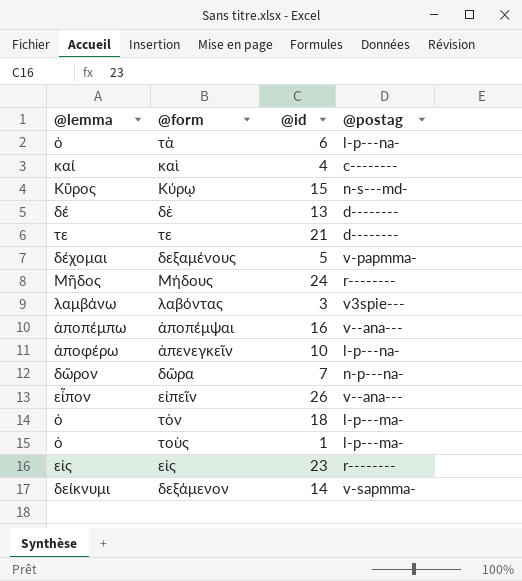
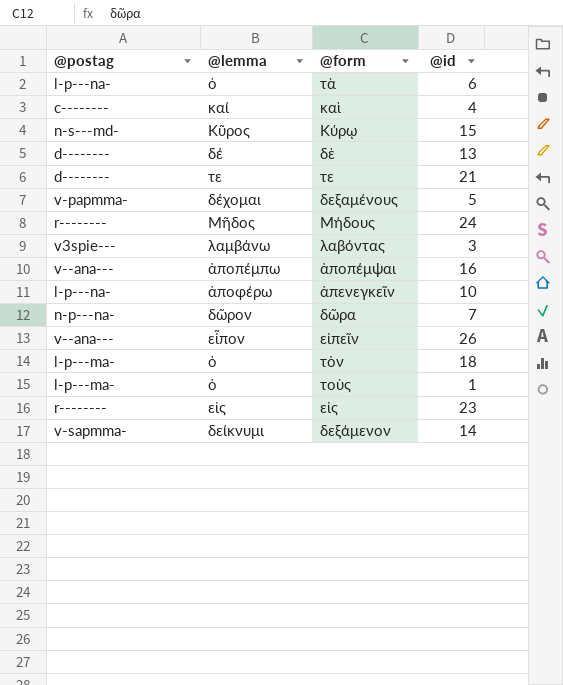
column @postag | position: 4 -> 1

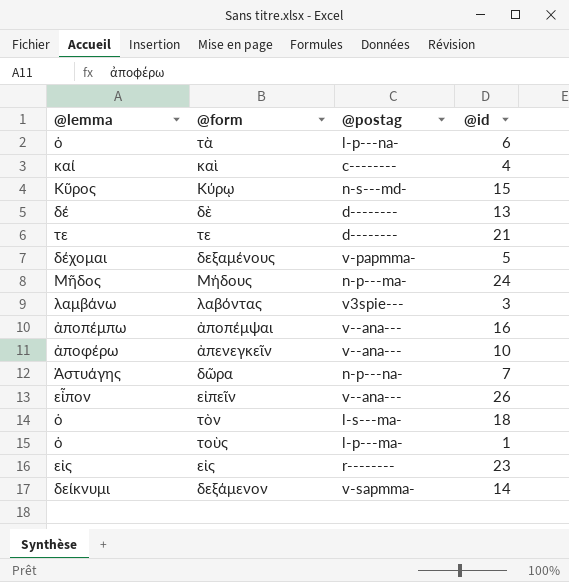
column @postag | position: 1 -> 3
Μήδους | @postag: r-------- -> n-p---ma-
ἀπενεγκεῖν | @postag: l-p---na- -> v--ana---
δῶρα | @lemma: δῶρον -> Ἀστυάγης
τὸν | @postag: l-p---ma- -> l-s---ma-

